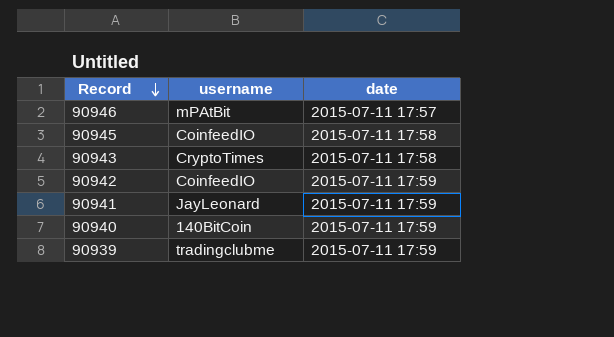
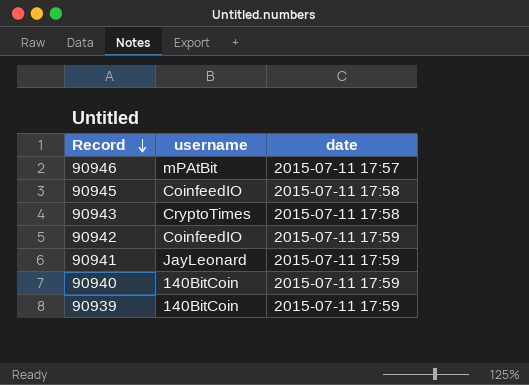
90939 | username: tradingclubme -> 140BitCoin

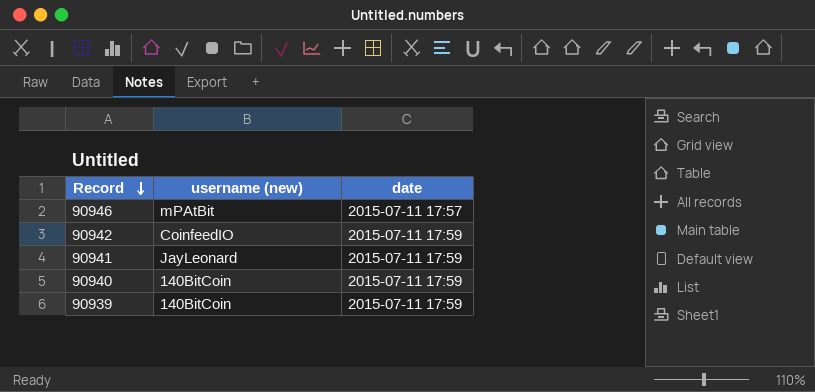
column name: username -> username (new)
row 90945: CoinfeedIO | 2015-07-11 17:58 -> none
row 90943: CryptoTimes | 2015-07-11 17:58 -> none

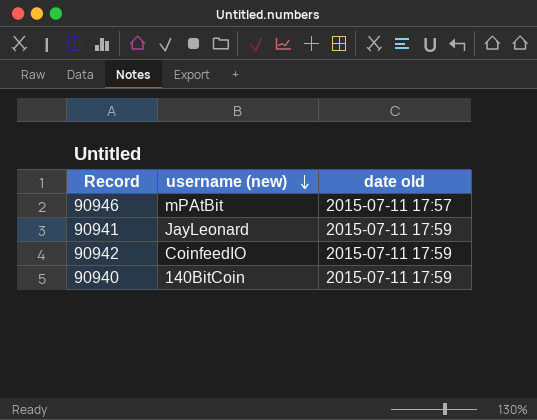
row order: Record descending -> username (new) descending
column name: date -> date old
row 90939: 140BitCoin | 2015-07-11 17:59 -> none

